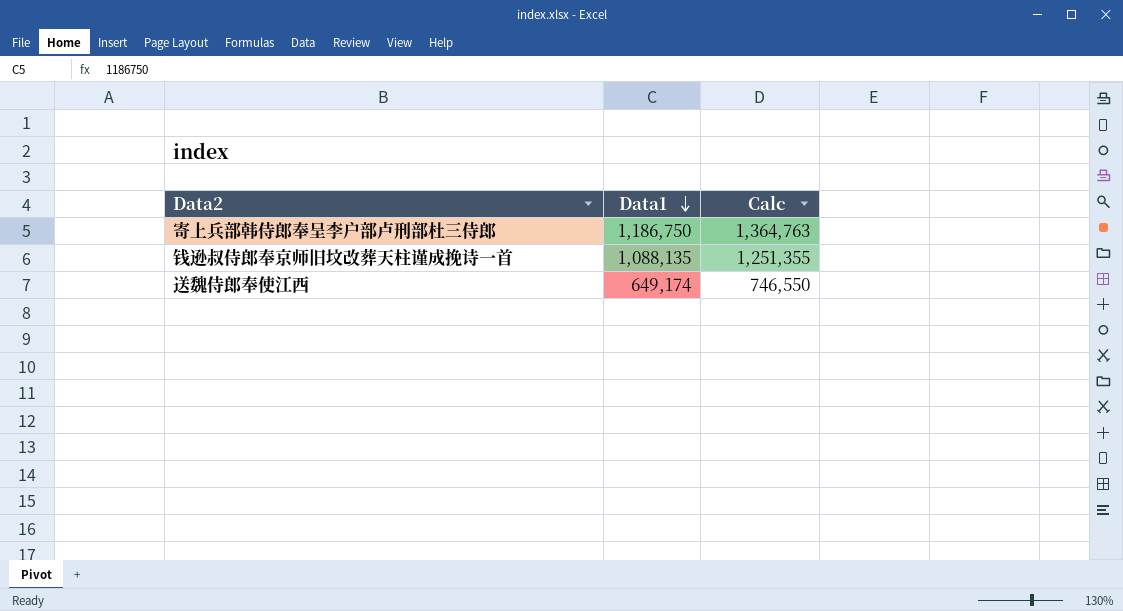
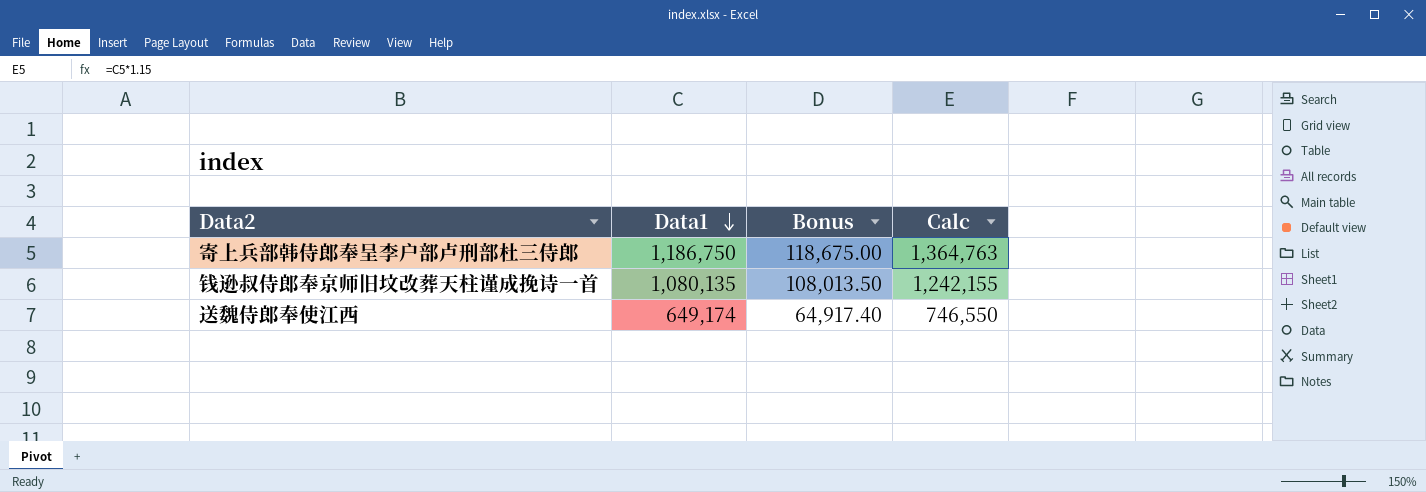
column Bonus | formula: none -> [Data1] * 0.1
钱逊叔侍郎奉京师旧坟改葬天柱谨成挽诗一首 | Data1: 1,088,135 -> 1,080,135
钱逊叔侍郎奉京师旧坟改葬天柱谨成挽诗一首 | Calc: 1,251,355 -> 1,242,155

